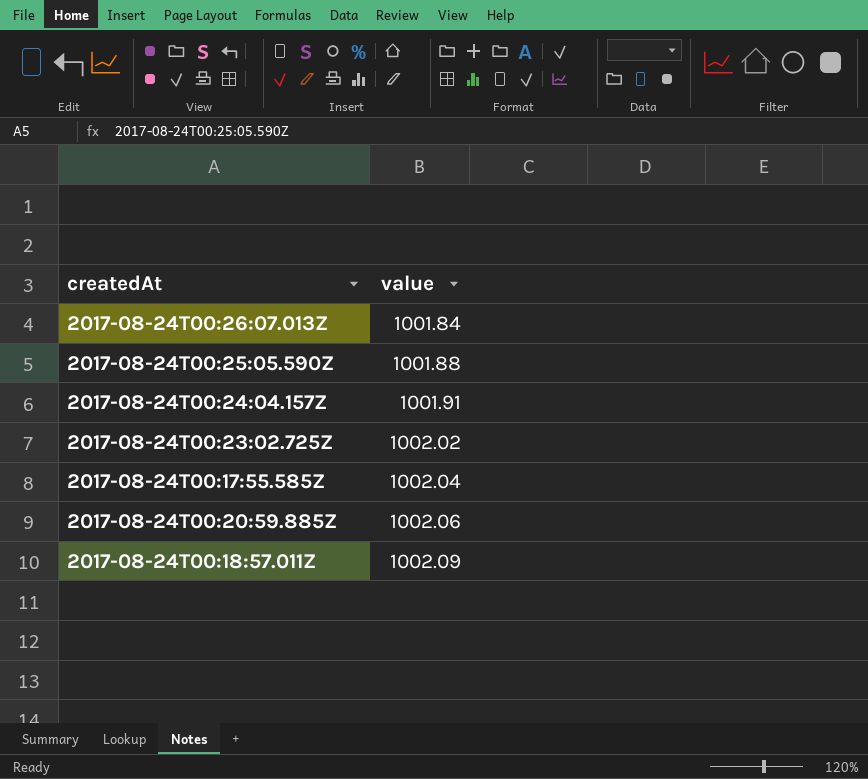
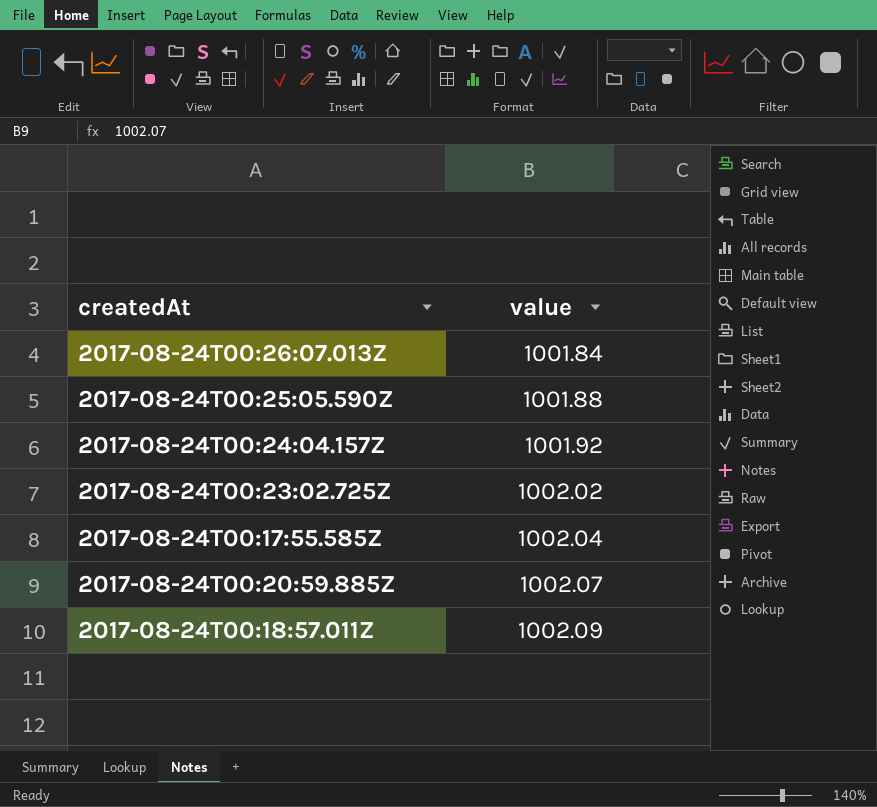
2017-08-24T00:24:04.157Z | value: 1001.91 -> 1001.92
2017-08-24T00:20:59.885Z | value: 1002.06 -> 1002.07

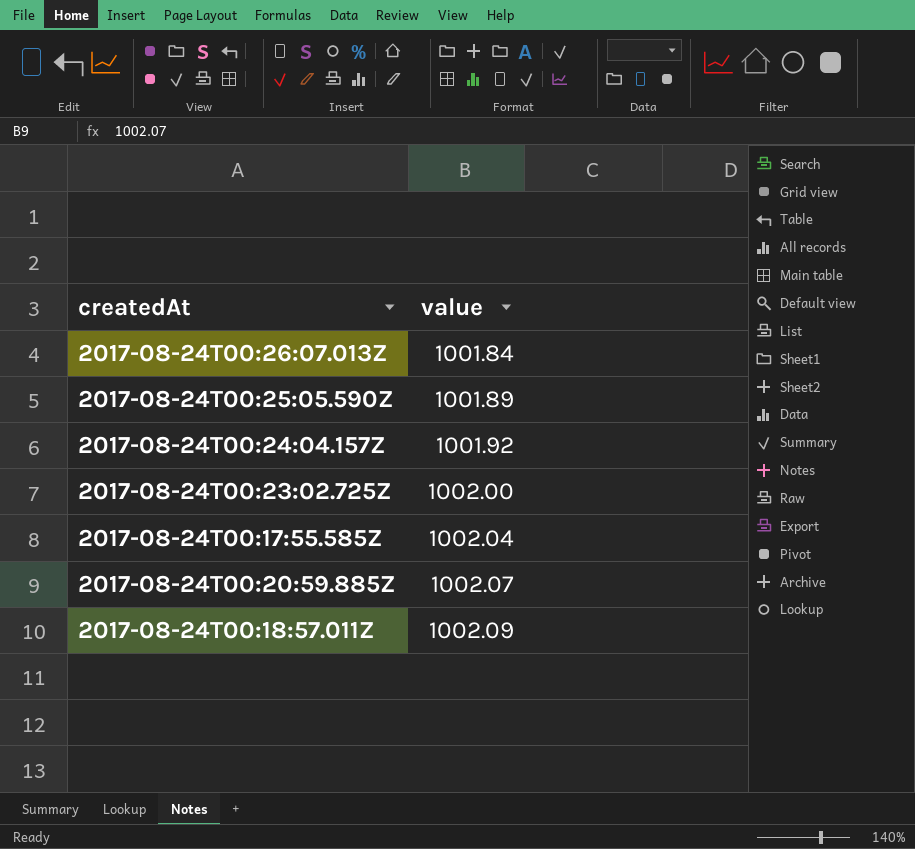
2017-08-24T00:25:05.590Z | value: 1001.88 -> 1001.89
2017-08-24T00:23:02.725Z | value: 1002.02 -> 1002.00

